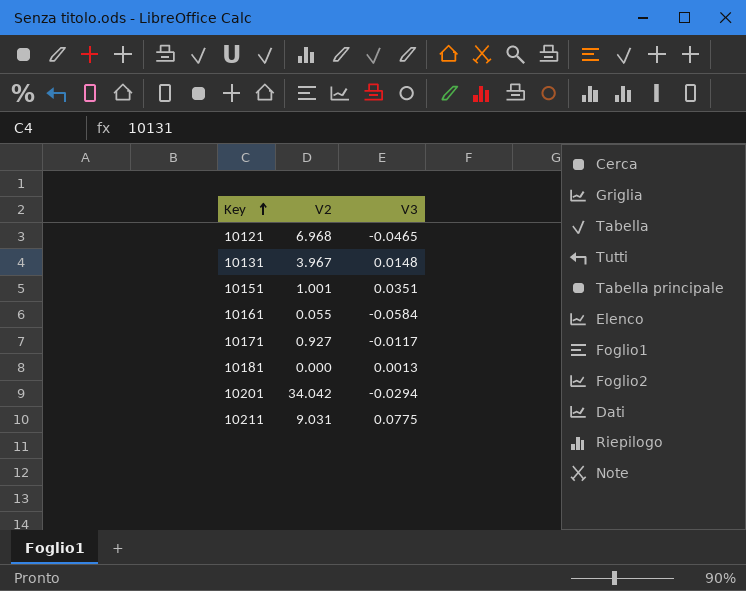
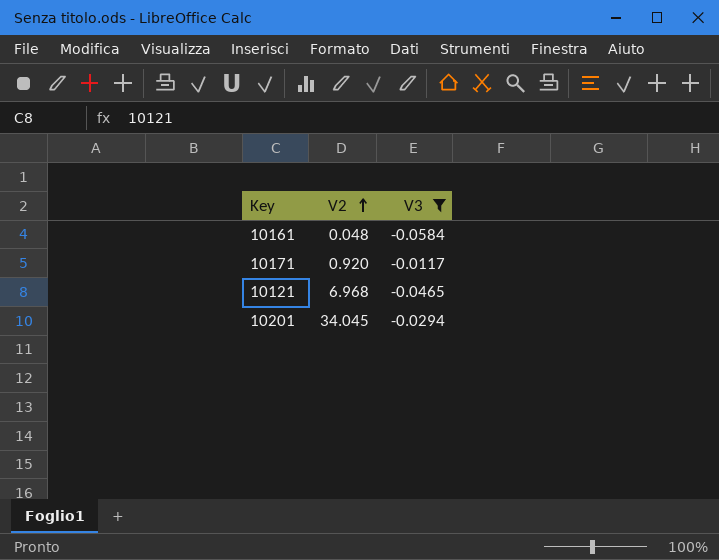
filter: none -> V3 <= -0.0117
row order: Key ascending -> V2 ascending
10161 | V2: 0.055 -> 0.048
10171 | V2: 0.927 -> 0.920
10201 | V2: 34.042 -> 34.045

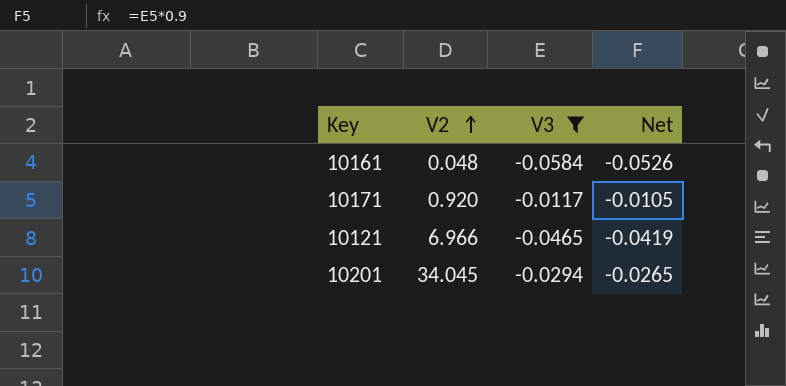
column Net | formula: none -> [V3] * 0.9
10121 | V2: 6.968 -> 6.966

